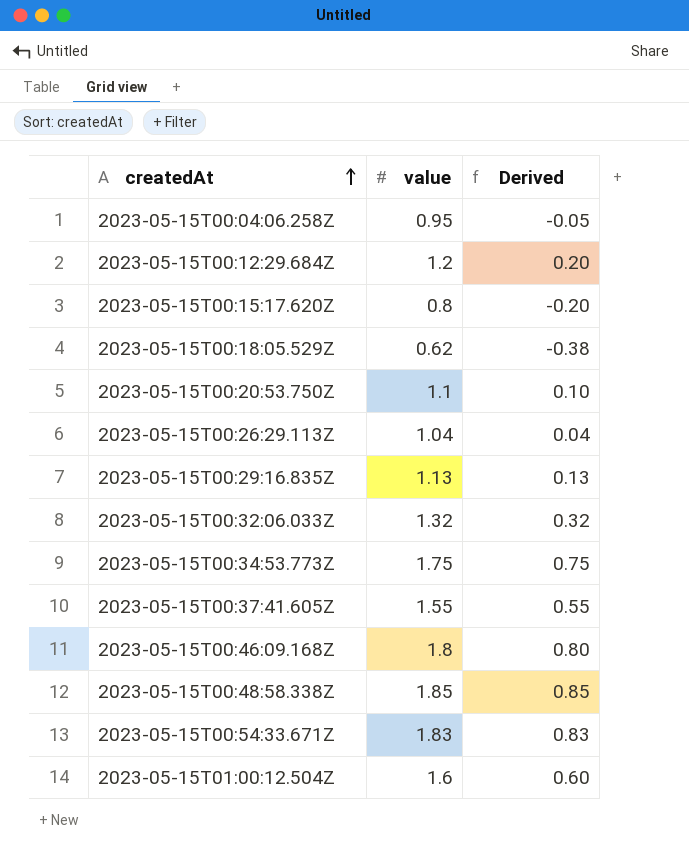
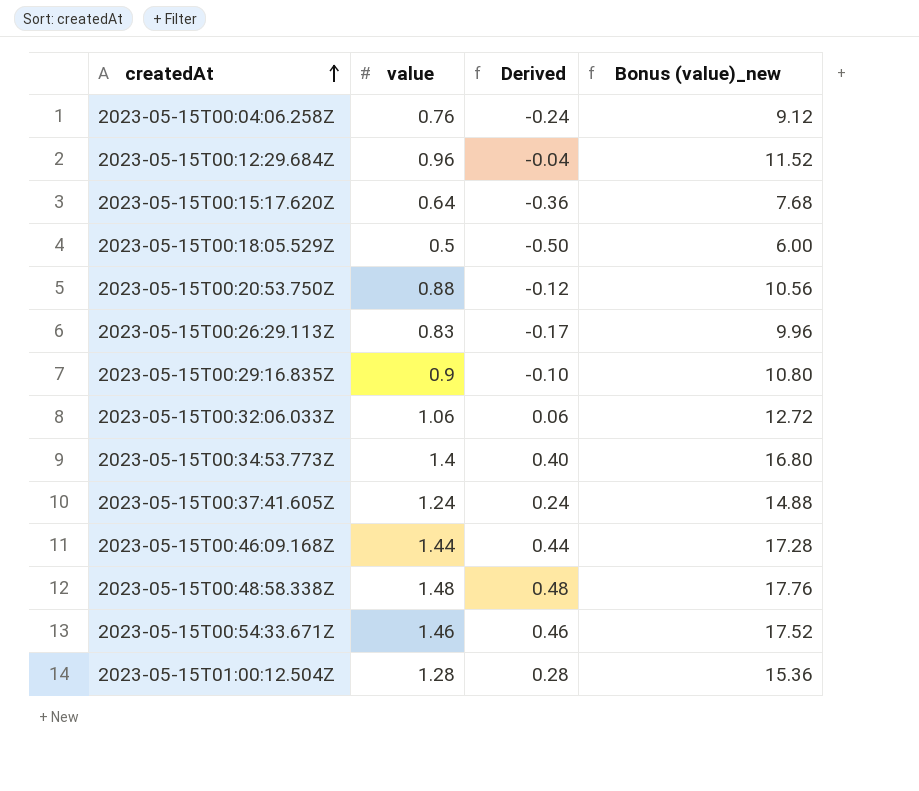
column Bonus (value)_new | formula: none -> [value] * 12
2023-05-15T00:04:06.258Z | value: 0.95 -> 0.76
2023-05-15T00:04:06.258Z | Derived: -0.05 -> -0.24
2023-05-15T00:12:29.684Z | value: 1.2 -> 0.96
2023-05-15T00:12:29.684Z | Derived: 0.20 -> -0.04
2023-05-15T00:15:17.620Z | value: 0.8 -> 0.64
2023-05-15T00:15:17.620Z | Derived: -0.20 -> -0.36
2023-05-15T00:18:05.529Z | value: 0.62 -> 0.5
2023-05-15T00:18:05.529Z | Derived: -0.38 -> -0.50
2023-05-15T00:20:53.750Z | value: 1.1 -> 0.88
2023-05-15T00:20:53.750Z | Derived: 0.10 -> -0.12
2023-05-15T00:26:29.113Z | value: 1.04 -> 0.83
2023-05-15T00:26:29.113Z | Derived: 0.04 -> -0.17
2023-05-15T00:29:16.835Z | value: 1.13 -> 0.9
2023-05-15T00:29:16.835Z | Derived: 0.13 -> -0.10
2023-05-15T00:32:06.033Z | value: 1.32 -> 1.06
2023-05-15T00:32:06.033Z | Derived: 0.32 -> 0.06
2023-05-15T00:34:53.773Z | value: 1.75 -> 1.4
2023-05-15T00:34:53.773Z | Derived: 0.75 -> 0.40
2023-05-15T00:37:41.605Z | value: 1.55 -> 1.24
2023-05-15T00:37:41.605Z | Derived: 0.55 -> 0.24
2023-05-15T00:46:09.168Z | value: 1.8 -> 1.44
2023-05-15T00:46:09.168Z | Derived: 0.80 -> 0.44
2023-05-15T00:48:58.338Z | value: 1.85 -> 1.48
2023-05-15T00:48:58.338Z | Derived: 0.85 -> 0.48
2023-05-15T00:54:33.671Z | value: 1.83 -> 1.46
2023-05-15T00:54:33.671Z | Derived: 0.83 -> 0.46
2023-05-15T01:00:12.504Z | value: 1.6 -> 1.28
2023-05-15T01:00:12.504Z | Derived: 0.60 -> 0.28

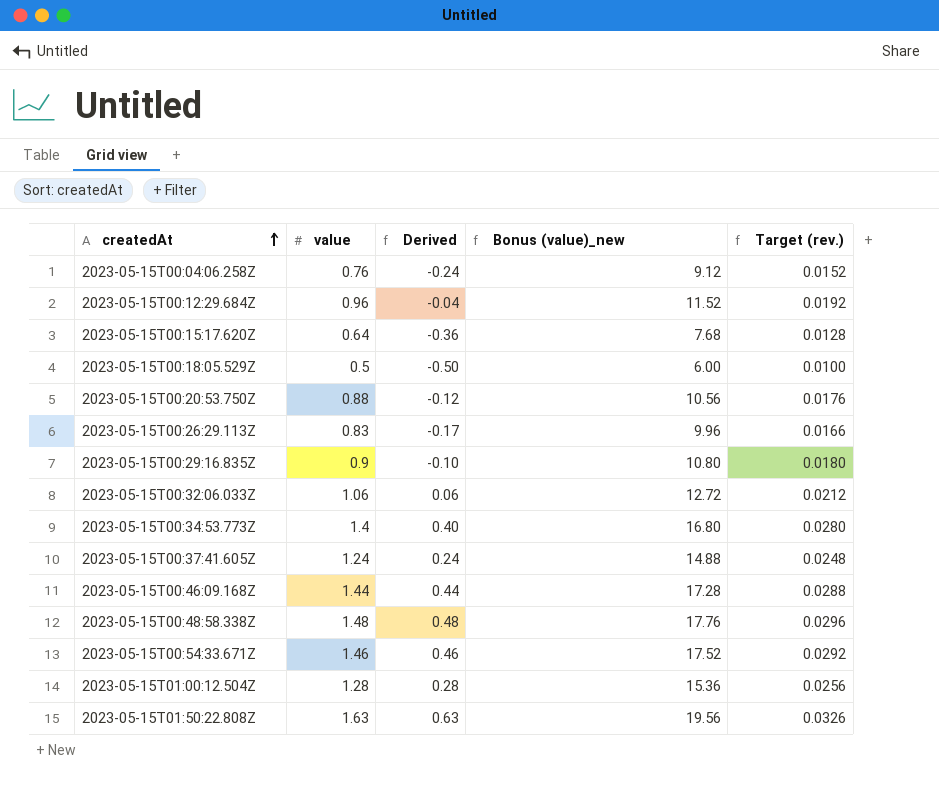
column Target (rev.) | formula: none -> [value] * 0.02
row 2023-05-15T01:50:22.808Z: none -> 1.63 | 0.63 | 19.56 | 0.0326

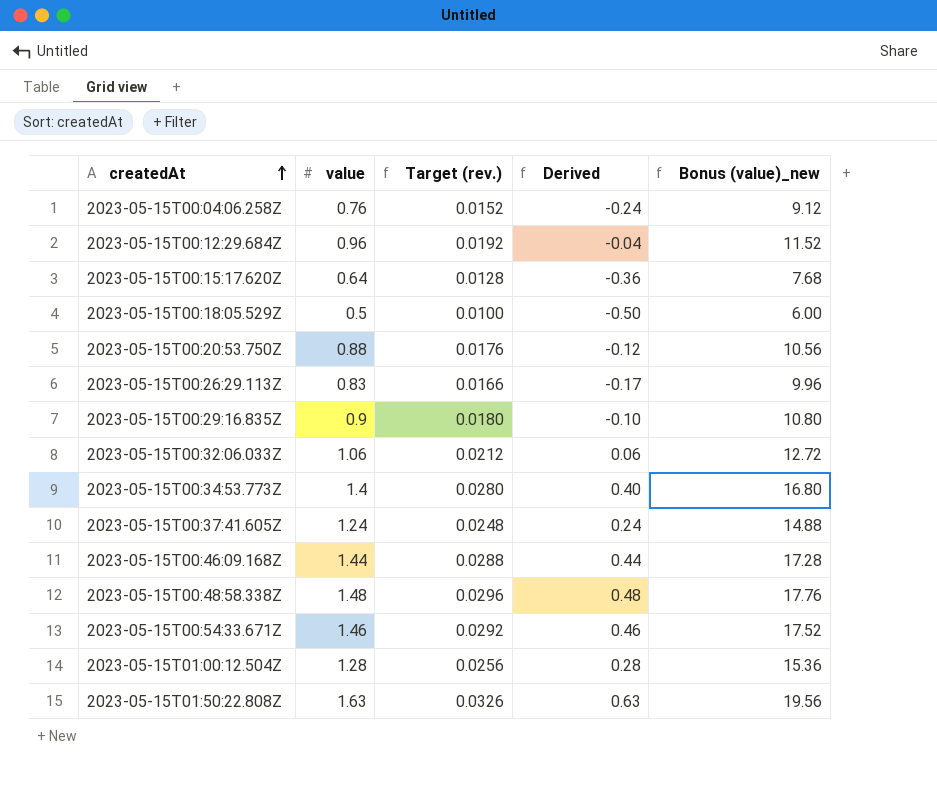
column Target (rev.) | position: 5 -> 3

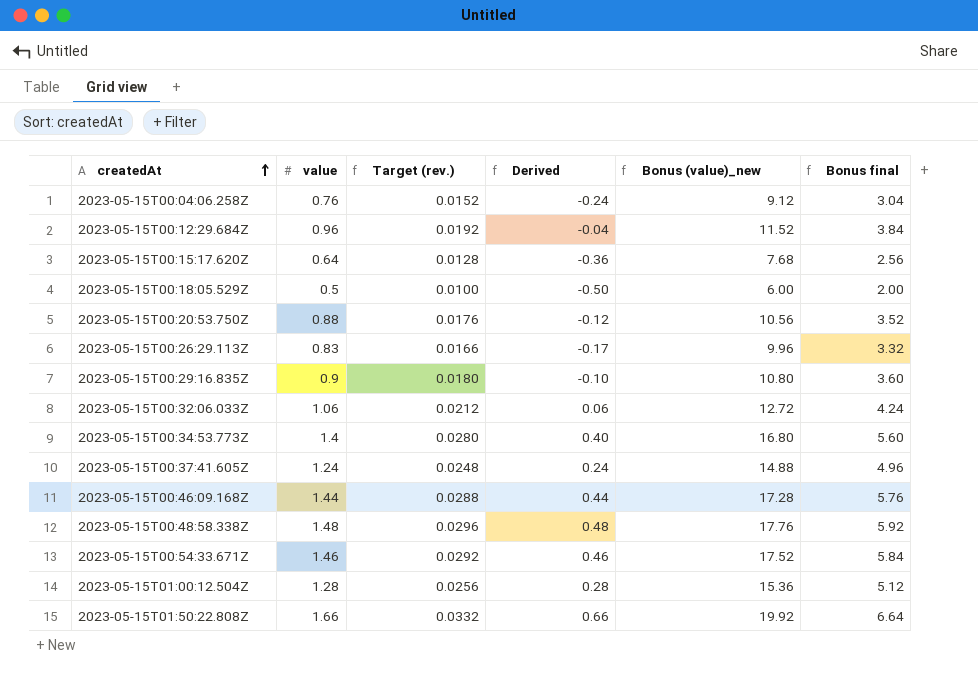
column Bonus final | formula: none -> [value] * 4
2023-05-15T01:50:22.808Z | value: 1.63 -> 1.66
2023-05-15T01:50:22.808Z | Target (rev.): 0.0326 -> 0.0332
2023-05-15T01:50:22.808Z | Derived: 0.63 -> 0.66
2023-05-15T01:50:22.808Z | Bonus (value)_new: 19.56 -> 19.92

